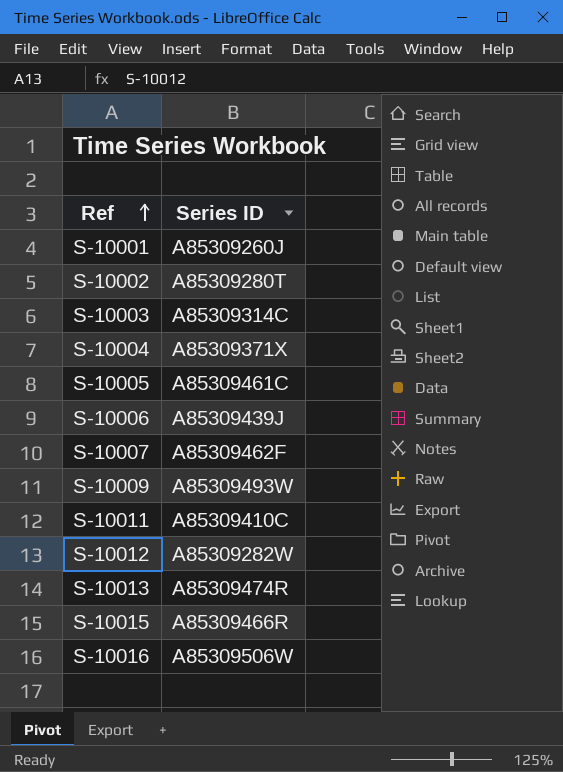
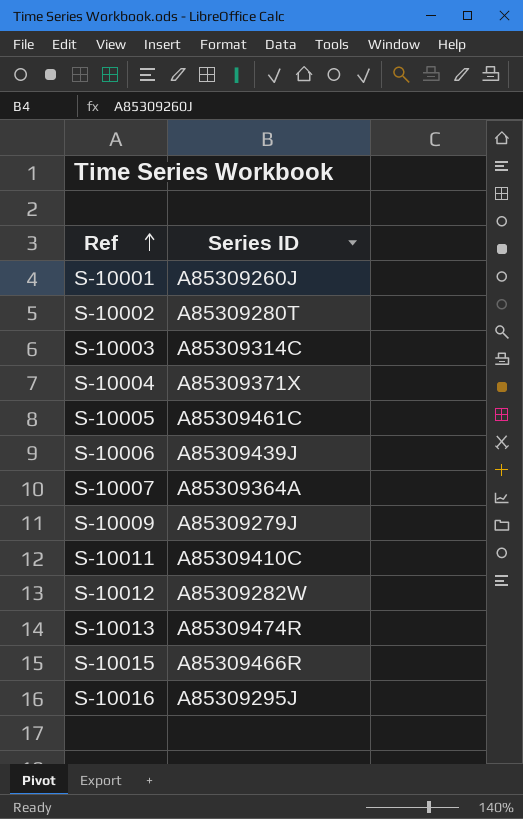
S-10007 | Series ID: A85309462F -> A85309364A
S-10009 | Series ID: A85309493W -> A85309279J
S-10016 | Series ID: A85309506W -> A85309295J

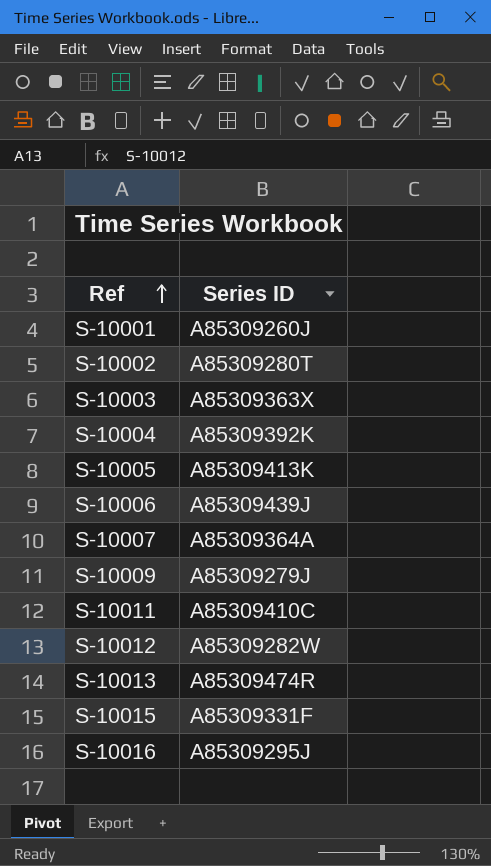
S-10003 | Series ID: A85309314C -> A85309363X
S-10004 | Series ID: A85309371X -> A85309392K
S-10005 | Series ID: A85309461C -> A85309413K
S-10015 | Series ID: A85309466R -> A85309331F

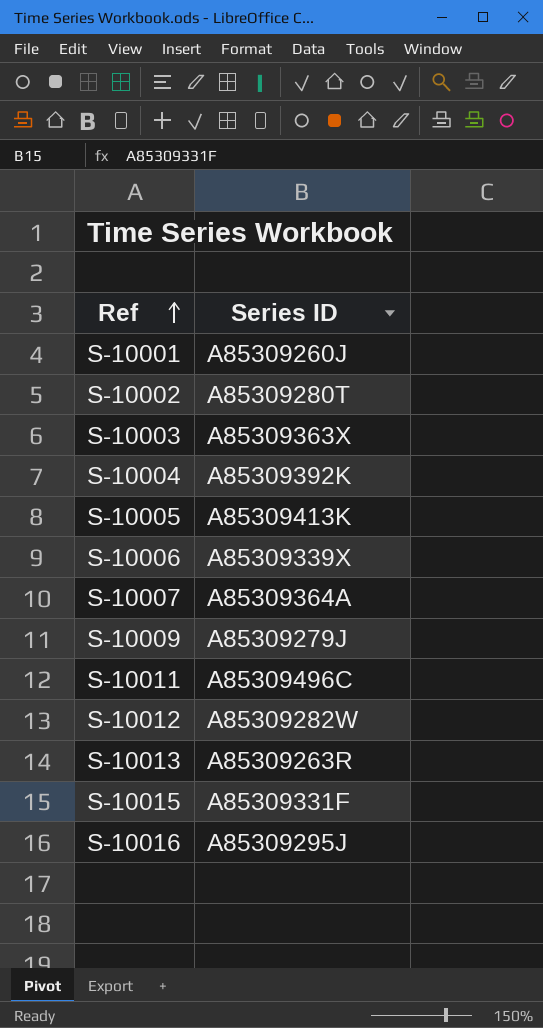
S-10006 | Series ID: A85309439J -> A85309339X
S-10011 | Series ID: A85309410C -> A85309496C
S-10013 | Series ID: A85309474R -> A85309263R

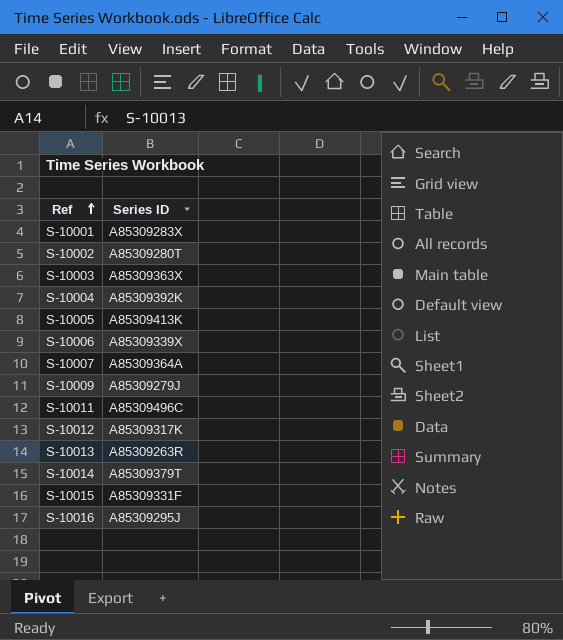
S-10001 | Series ID: A85309260J -> A85309283X
S-10012 | Series ID: A85309282W -> A85309317K
row S-10014: none -> A85309379T

